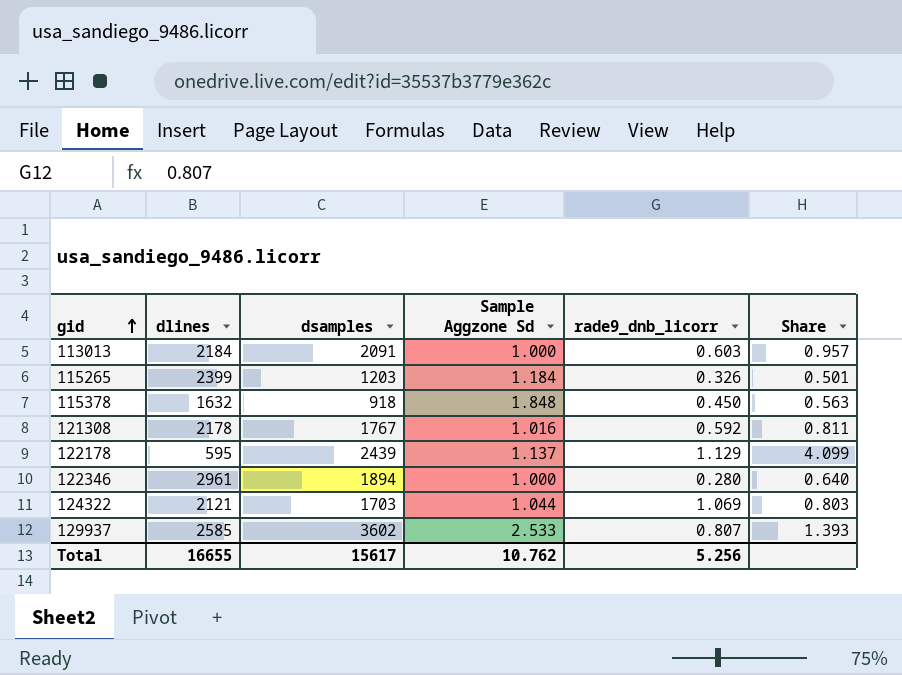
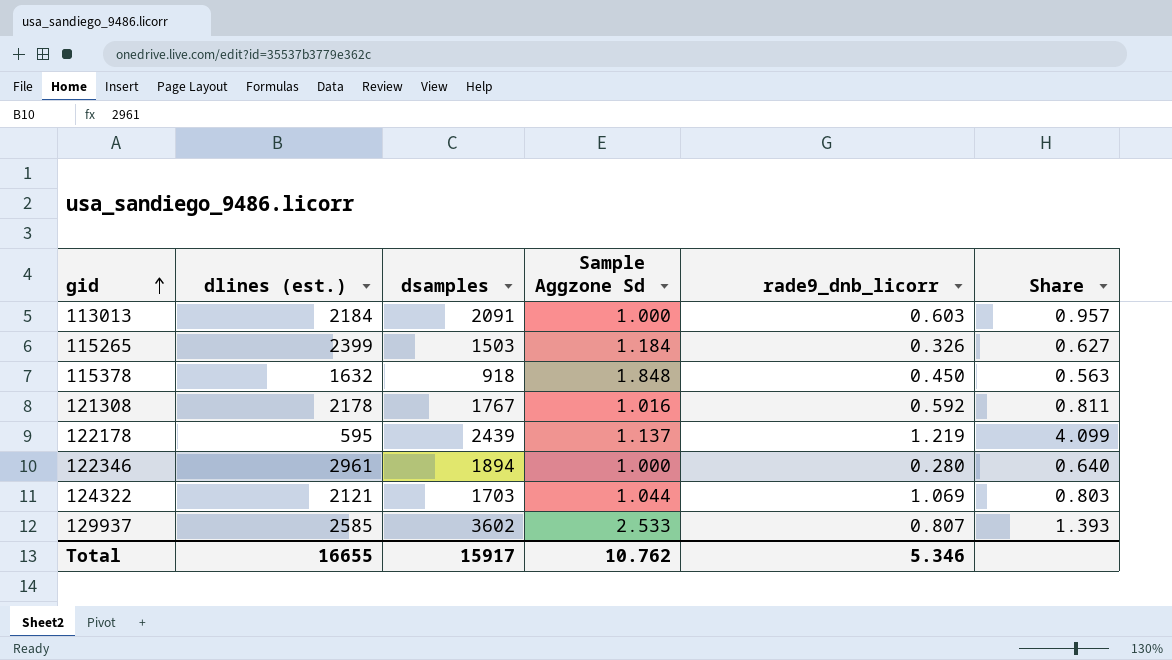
column name: dlines -> dlines (est.)
115265 | dsamples: 1203 -> 1503
115265 | Share: 0.501 -> 0.627
122178 | rade9_dnb_licorr: 1.129 -> 1.219
Total | dsamples: 15617 -> 15917
Total | rade9_dnb_licorr: 5.256 -> 5.346

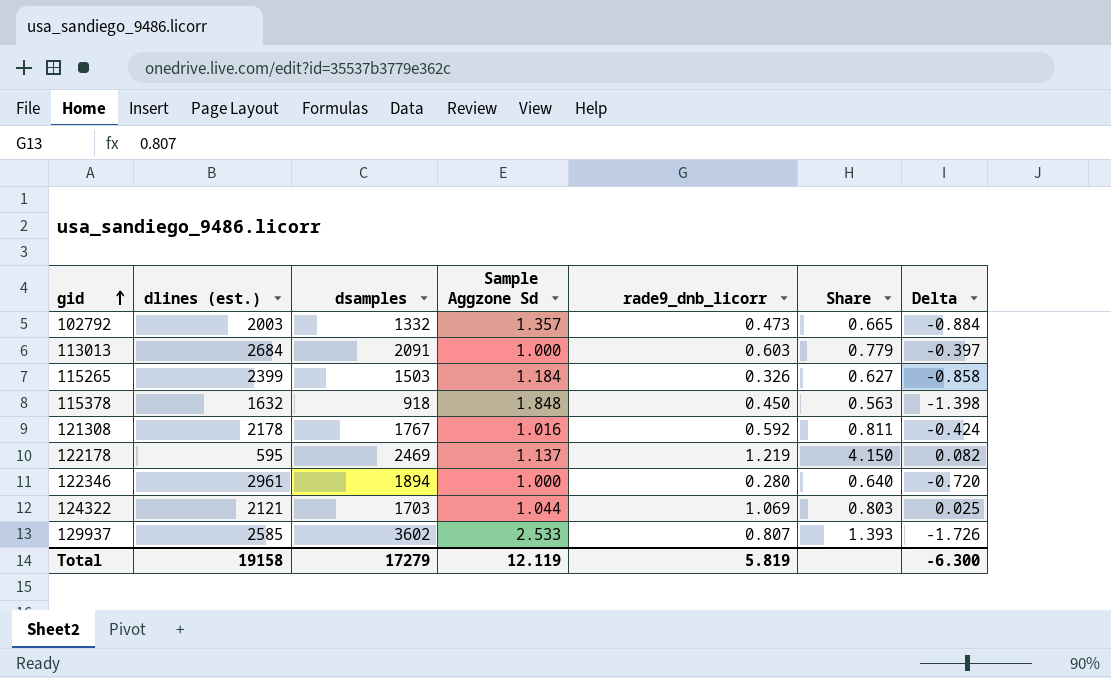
column Delta | formula: none -> [rade9_dnb_licorr] - [Sample Aggzone Sd]
row 102792: none -> 2003 | 1332 | 1.357 | 0.473 | 0.665 | -0.884
113013 | dlines (est.): 2184 -> 2684
113013 | Share: 0.957 -> 0.779
122178 | dsamples: 2439 -> 2469
122178 | Share: 4.099 -> 4.150
Total | dlines (est.): 16655 -> 19158
Total | dsamples: 15917 -> 17279
Total | Sample Aggzone Sd: 10.762 -> 12.119
Total | rade9_dnb_licorr: 5.346 -> 5.819

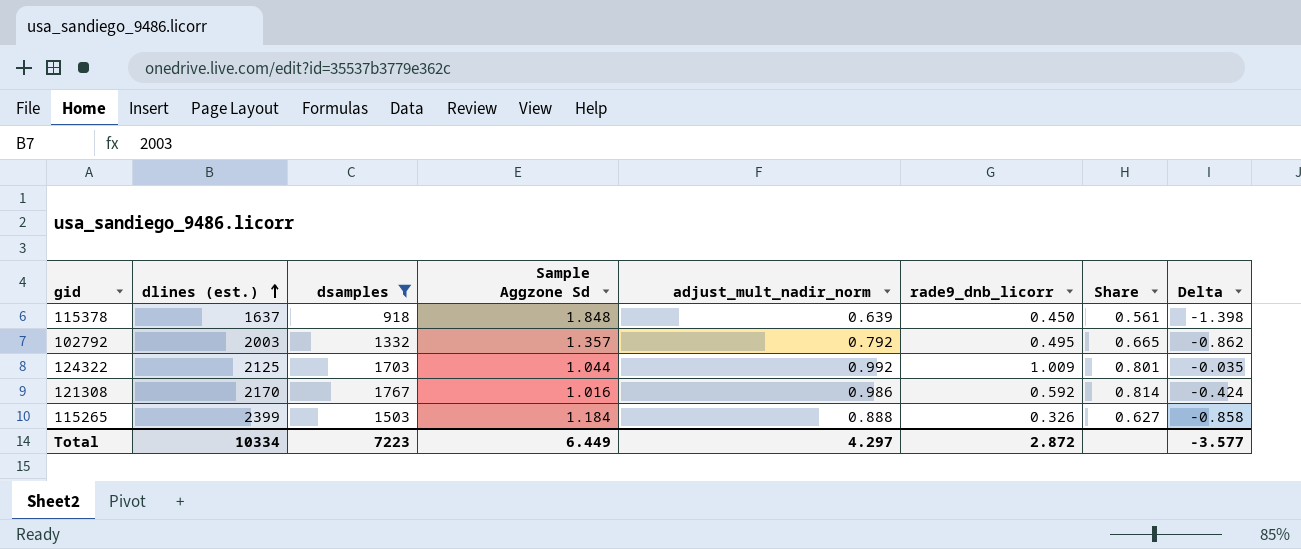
filter: none -> dsamples <= 1767
row order: gid ascending -> dlines (est.) ascending
column adjust_mult_nadir_norm | position: none -> 5
115378 | dlines (est.): 1632 -> 1637
115378 | Share: 0.563 -> 0.561
102792 | rade9_dnb_licorr: 0.473 -> 0.495
102792 | Delta: -0.884 -> -0.862
124322 | dlines (est.): 2121 -> 2125
124322 | rade9_dnb_licorr: 1.069 -> 1.009
124322 | Share: 0.803 -> 0.801
124322 | Delta: 0.025 -> -0.035
121308 | dlines (est.): 2178 -> 2170
121308 | Share: 0.811 -> 0.814
Total | dlines (est.): 19158 -> 10334
Total | dsamples: 17279 -> 7223
Total | Sample Aggzone Sd: 12.119 -> 6.449
Total | rade9_dnb_licorr: 5.819 -> 2.872
Total | Delta: -6.300 -> -3.577

